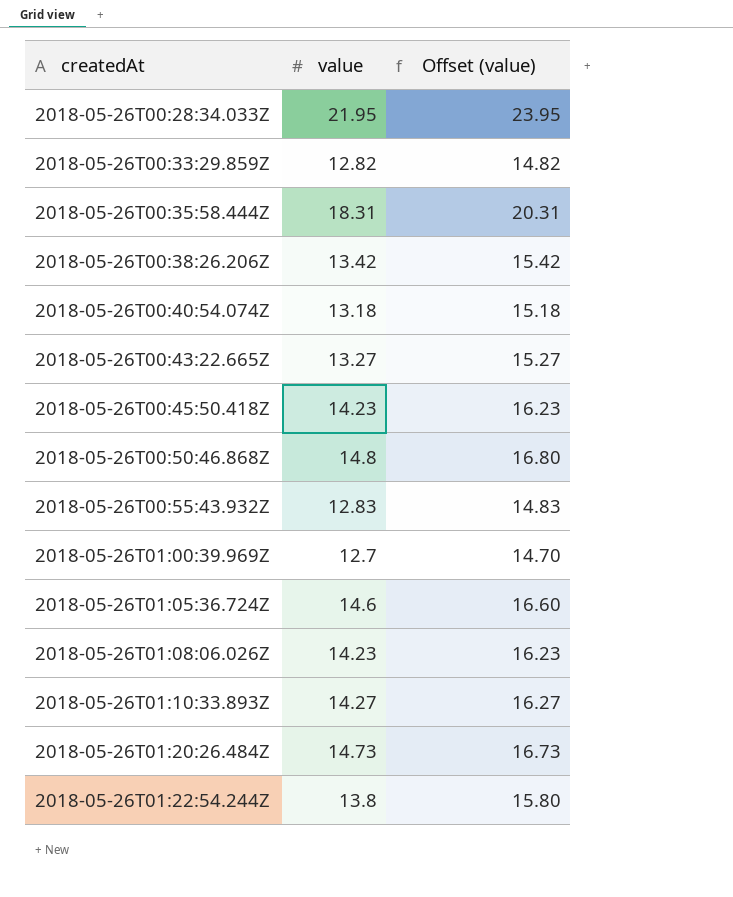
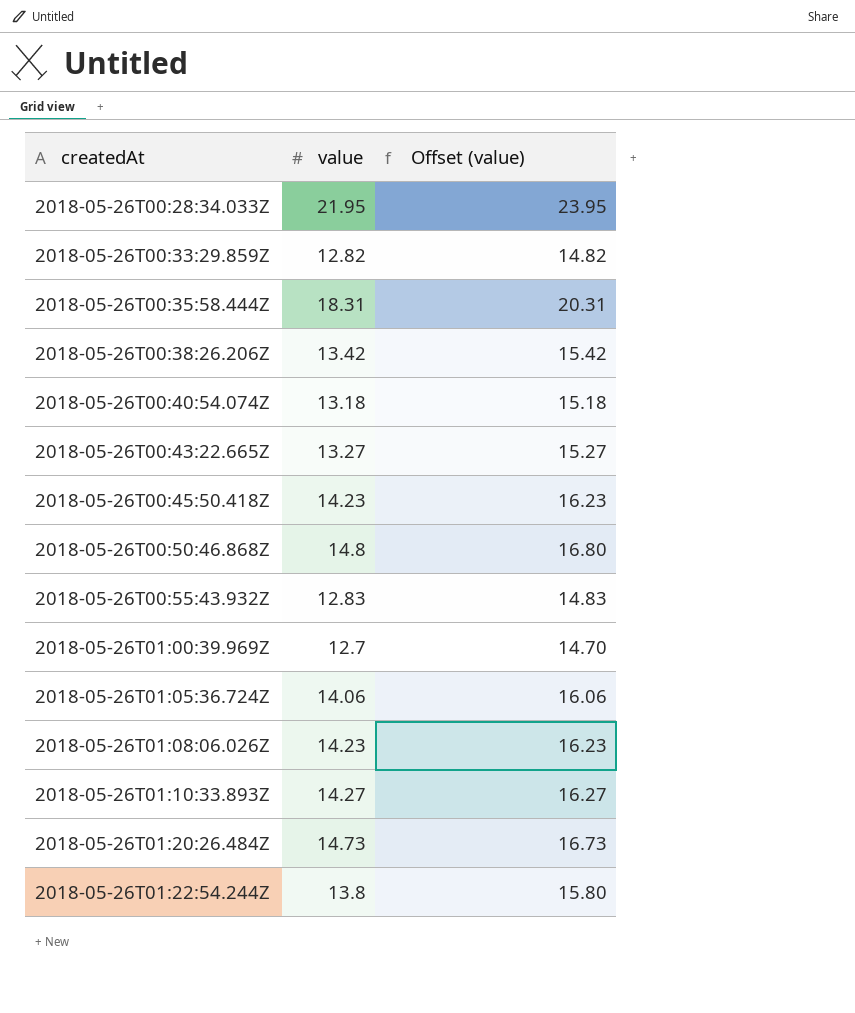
2018-05-26T01:05:36.724Z | value: 14.6 -> 14.06
2018-05-26T01:05:36.724Z | Offset (value): 16.60 -> 16.06

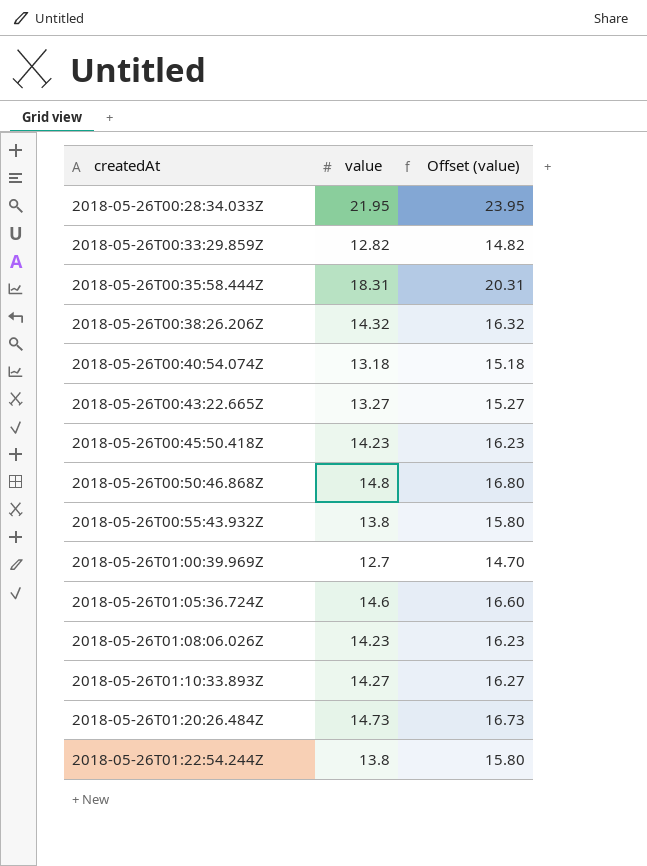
2018-05-26T00:38:26.206Z | value: 13.42 -> 14.32
2018-05-26T00:38:26.206Z | Offset (value): 15.42 -> 16.32
2018-05-26T00:55:43.932Z | value: 12.83 -> 13.8
2018-05-26T00:55:43.932Z | Offset (value): 14.83 -> 15.80
2018-05-26T01:05:36.724Z | value: 14.06 -> 14.6
2018-05-26T01:05:36.724Z | Offset (value): 16.06 -> 16.60

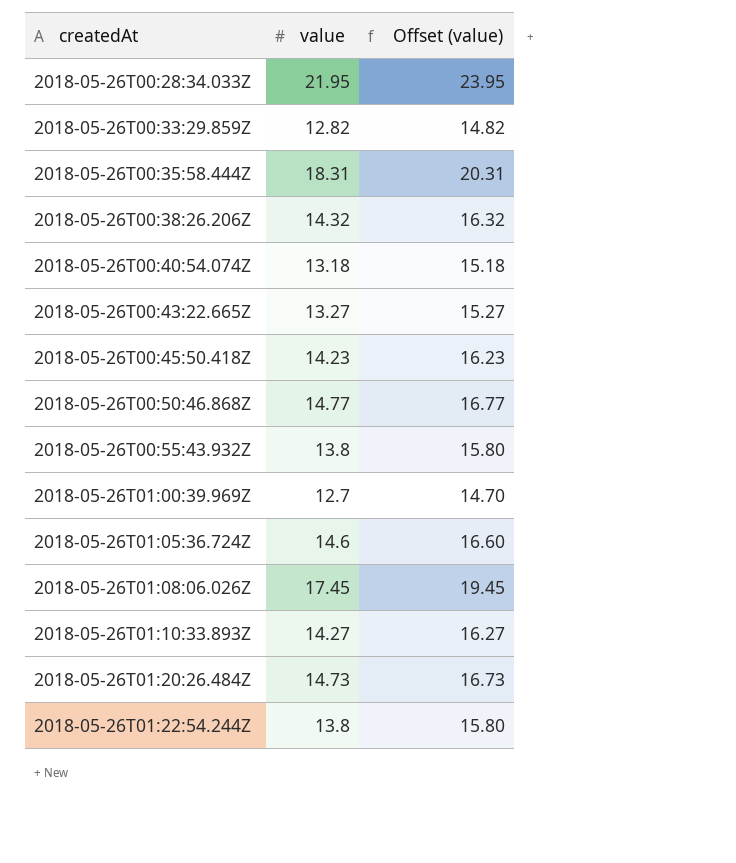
2018-05-26T00:50:46.868Z | value: 14.8 -> 14.77
2018-05-26T00:50:46.868Z | Offset (value): 16.80 -> 16.77
2018-05-26T01:08:06.026Z | value: 14.23 -> 17.45
2018-05-26T01:08:06.026Z | Offset (value): 16.23 -> 19.45

